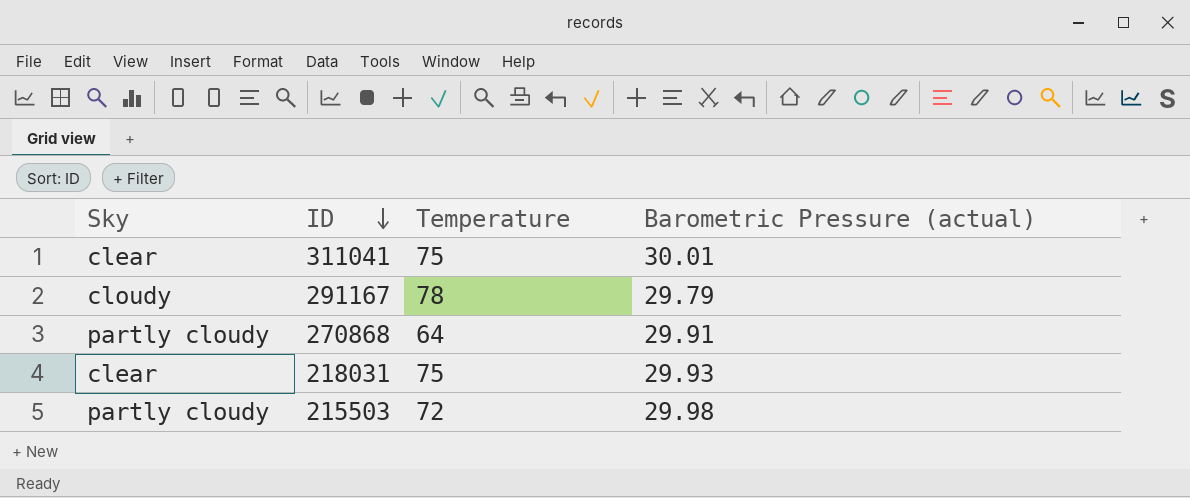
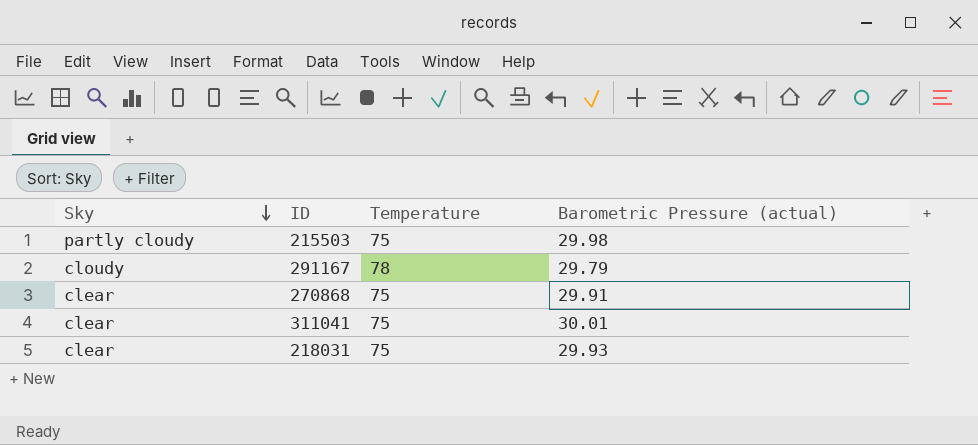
row order: ID descending -> Sky descending
215503 | Temperature: 72 -> 75
270868 | Sky: partly cloudy -> clear
270868 | Temperature: 64 -> 75

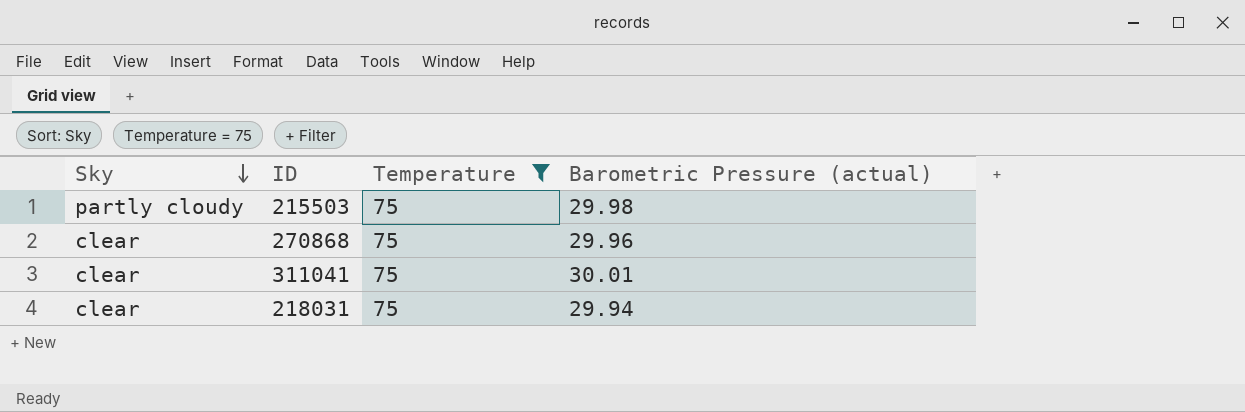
filter: none -> Temperature = 75
270868 | Barometric Pressure (actual): 29.91 -> 29.96
218031 | Barometric Pressure (actual): 29.93 -> 29.94

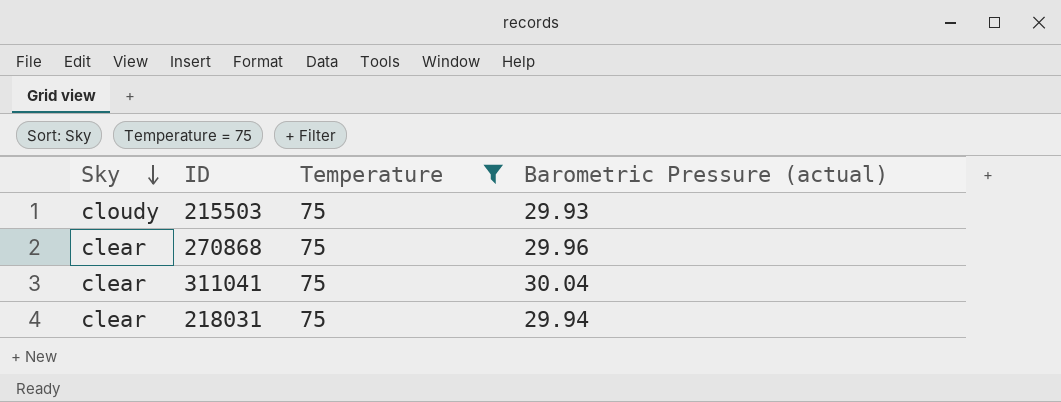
215503 | Sky: partly cloudy -> cloudy
215503 | Barometric Pressure (actual): 29.98 -> 29.93
311041 | Barometric Pressure (actual): 30.01 -> 30.04

